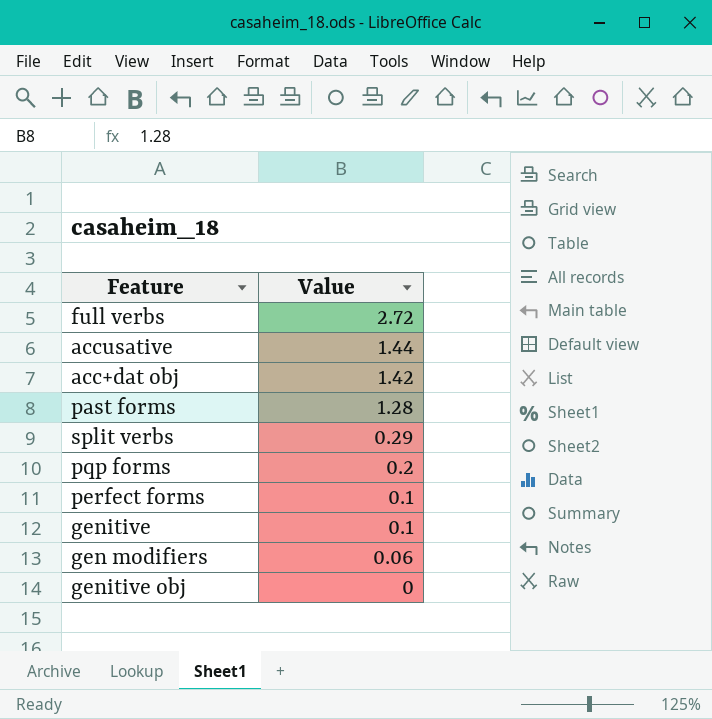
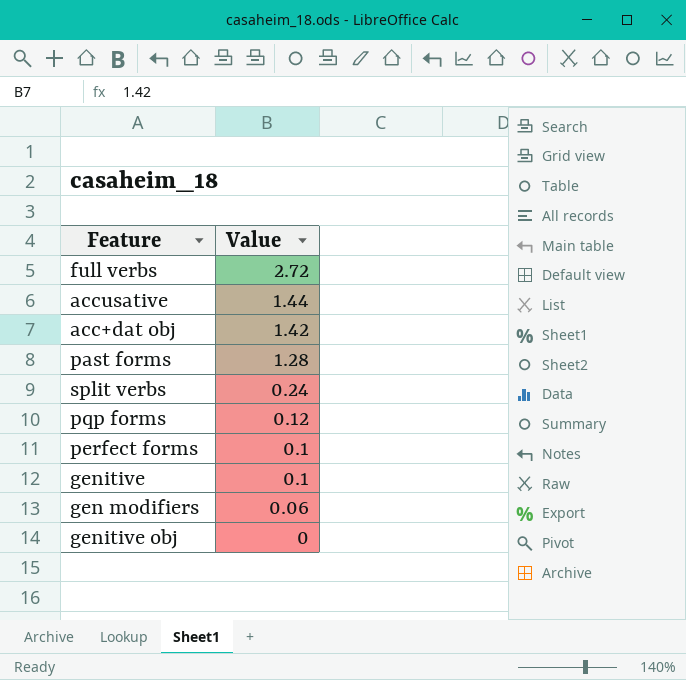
split verbs | Value: 0.29 -> 0.24
pqp forms | Value: 0.2 -> 0.12

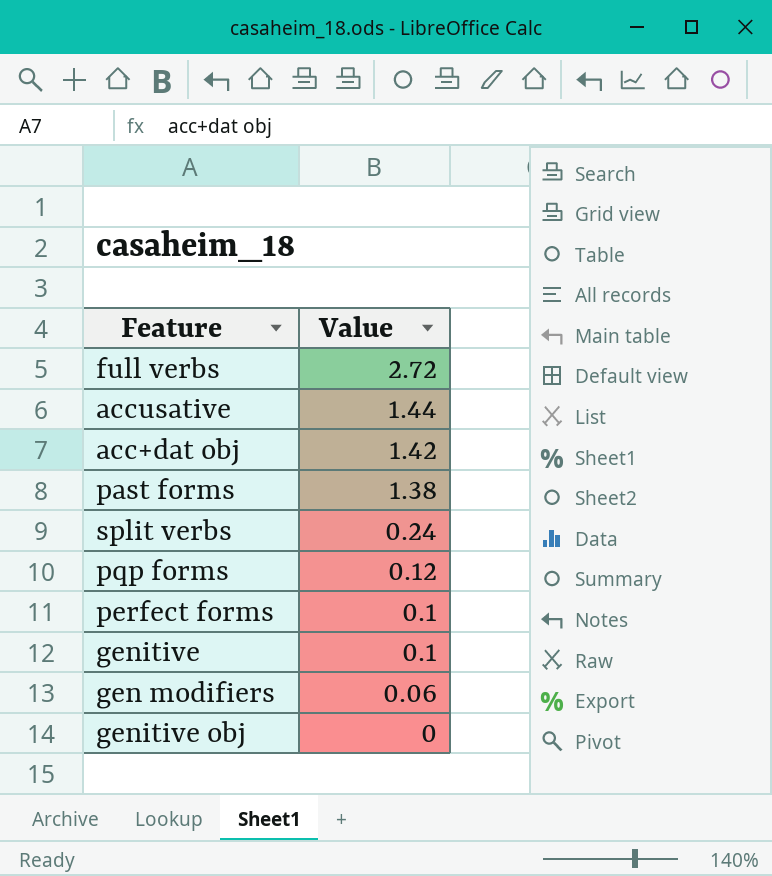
past forms | Value: 1.28 -> 1.38

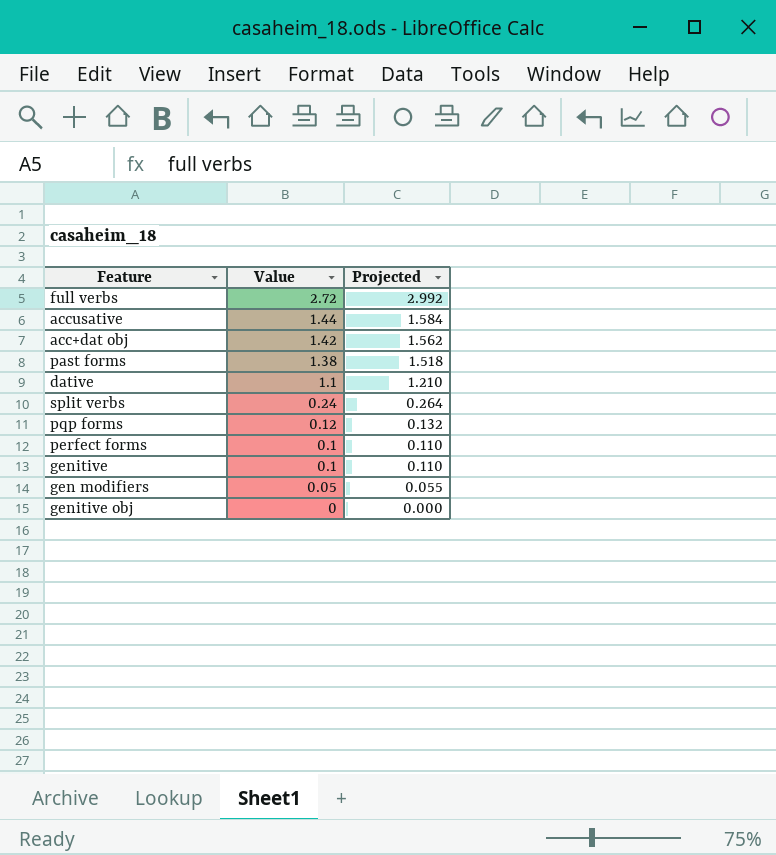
column Projected | formula: none -> [Value] * 1.1
row dative: none -> 1.1 | 1.210
gen modifiers | Value: 0.06 -> 0.05

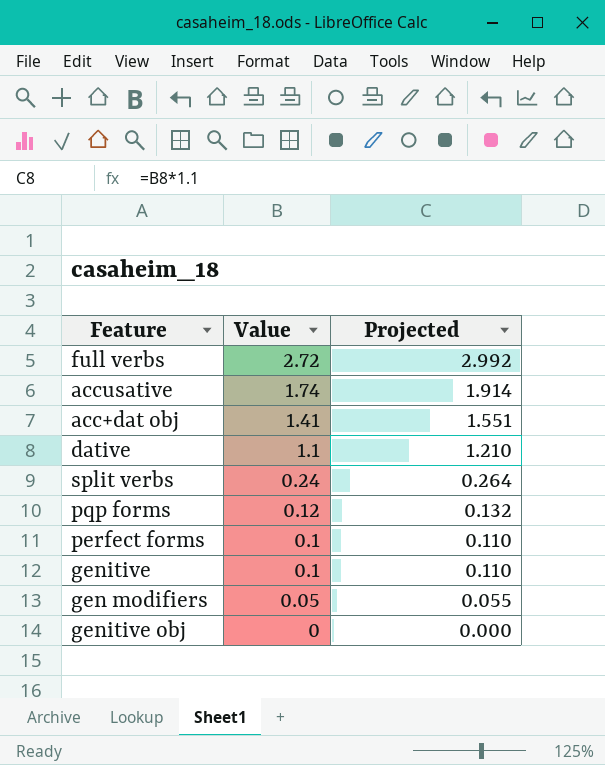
row past forms: 1.38 | 1.518 -> none
accusative | Value: 1.44 -> 1.74
accusative | Projected: 1.584 -> 1.914
acc+dat obj | Value: 1.42 -> 1.41
acc+dat obj | Projected: 1.562 -> 1.551

